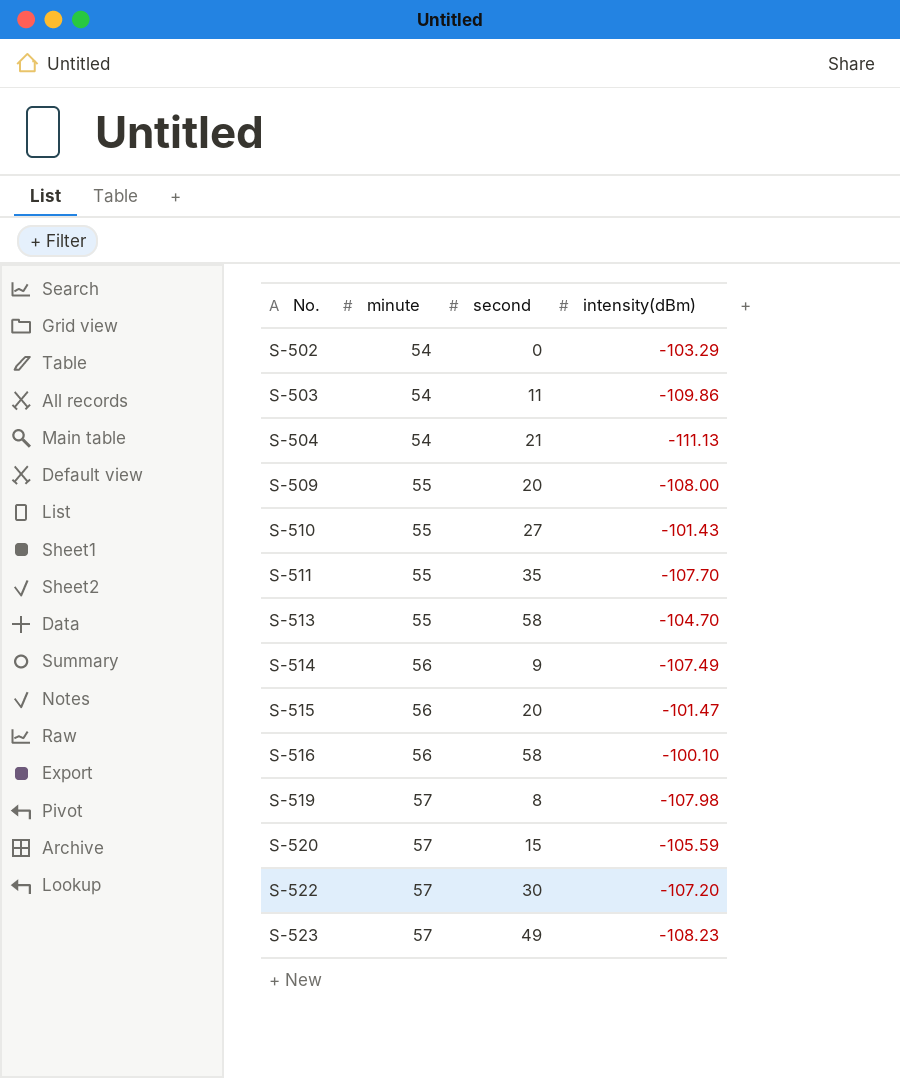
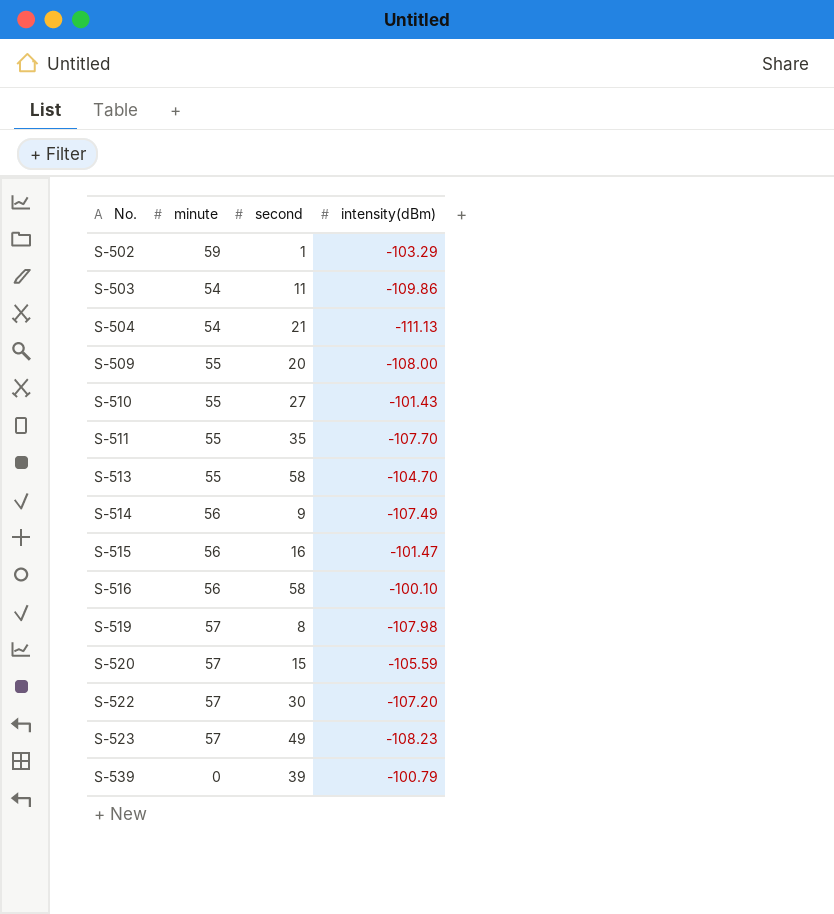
S-502 | minute: 54 -> 59
S-502 | second: 0 -> 1
S-515 | second: 20 -> 16
row S-539: none -> 0 | 39 | -100.79

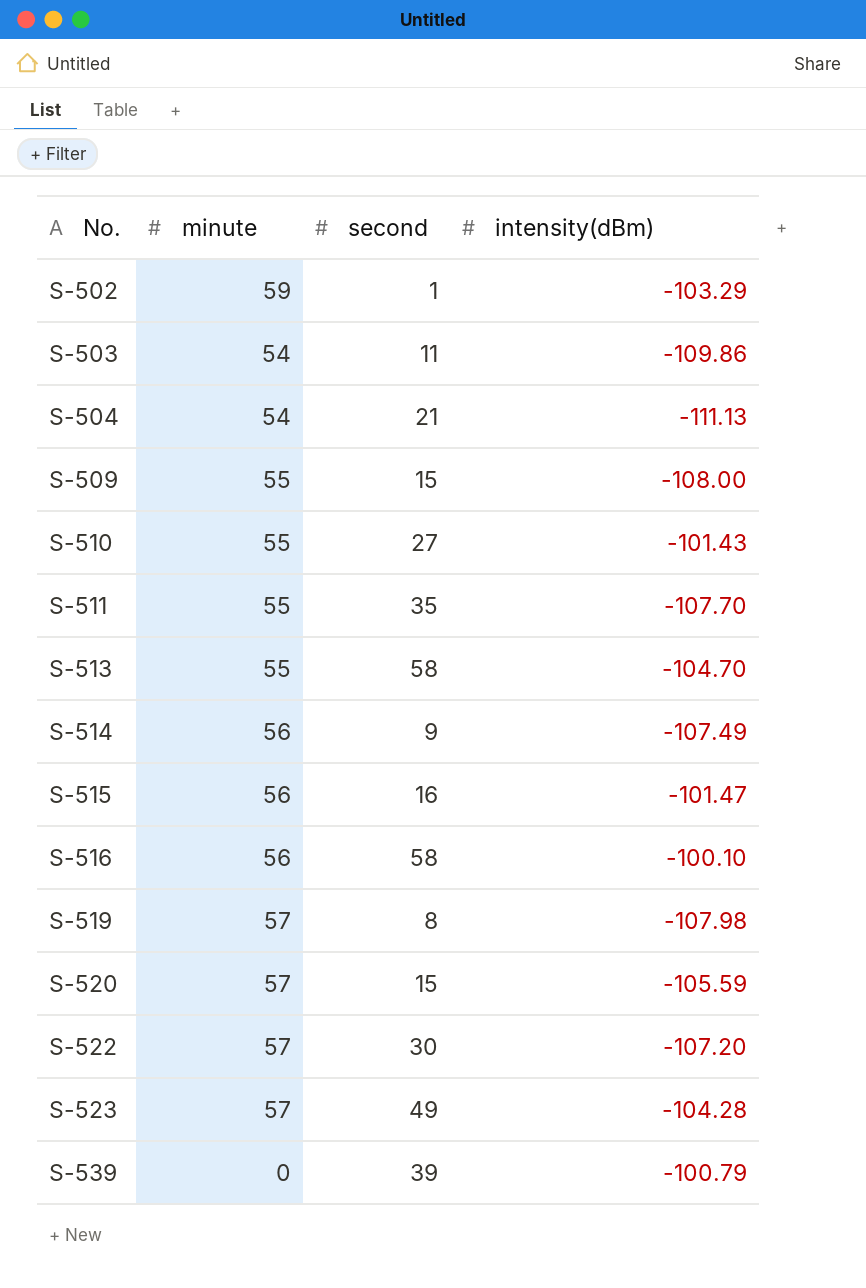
S-509 | second: 20 -> 15
S-523 | intensity(dBm): -108.23 -> -104.28

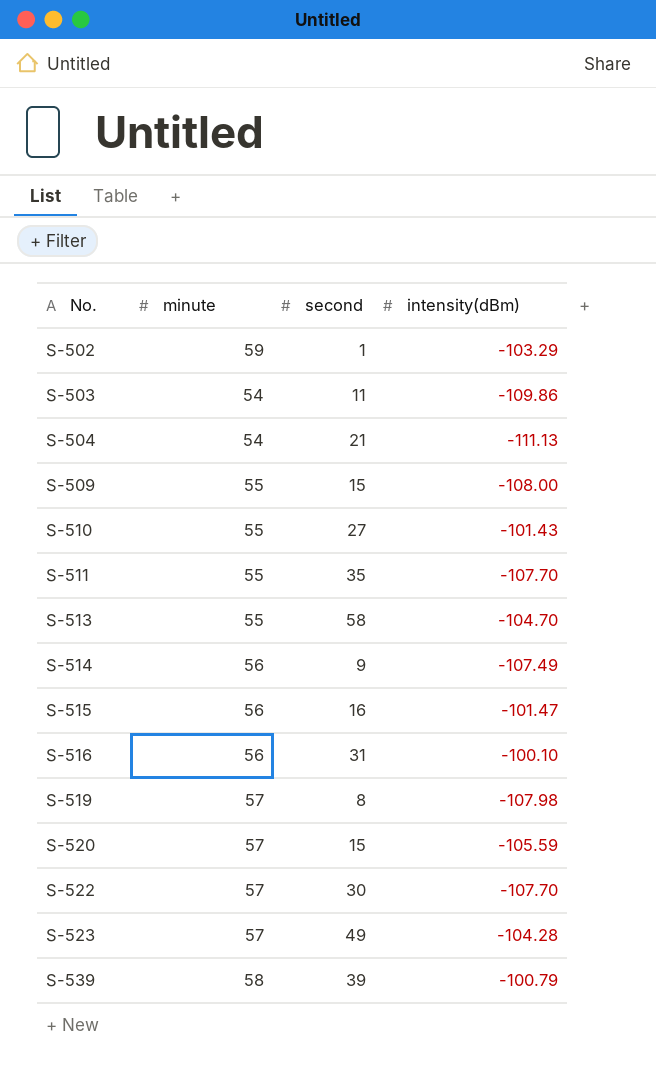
S-516 | second: 58 -> 31
S-522 | intensity(dBm): -107.20 -> -107.70
S-539 | minute: 0 -> 58

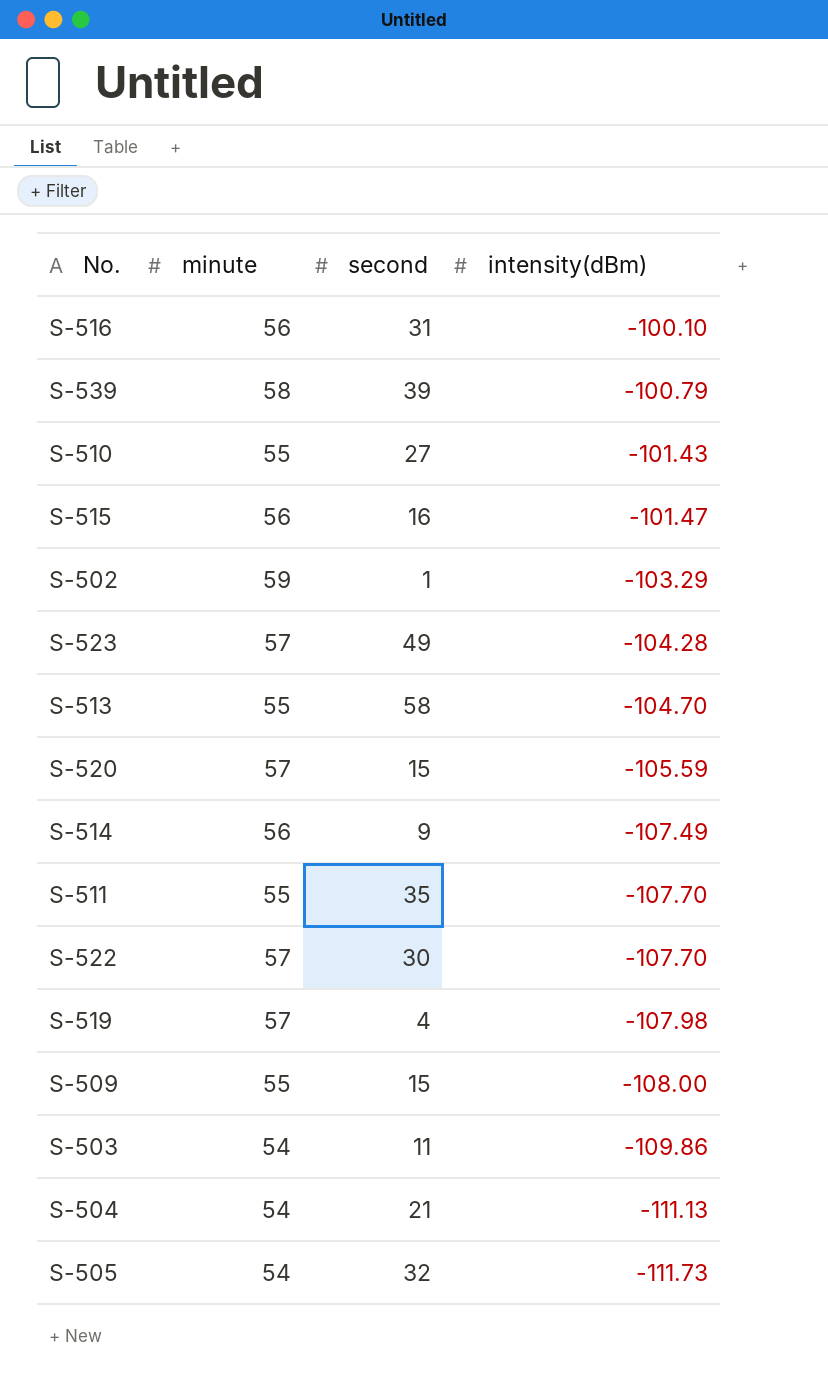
row order: No. ascending -> intensity(dBm) descending
S-519 | second: 8 -> 4
row S-505: none -> 54 | 32 | -111.73

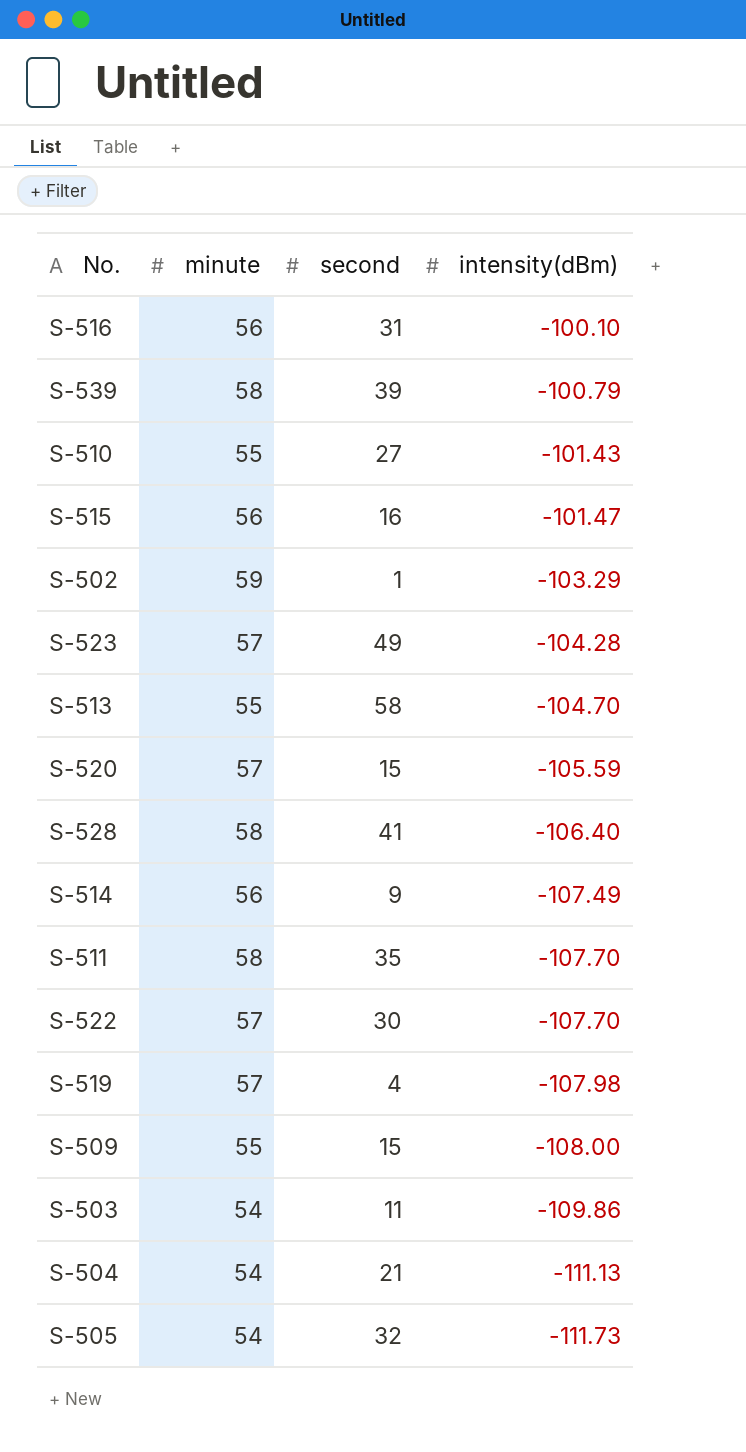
row S-528: none -> 58 | 41 | -106.40
S-511 | minute: 55 -> 58

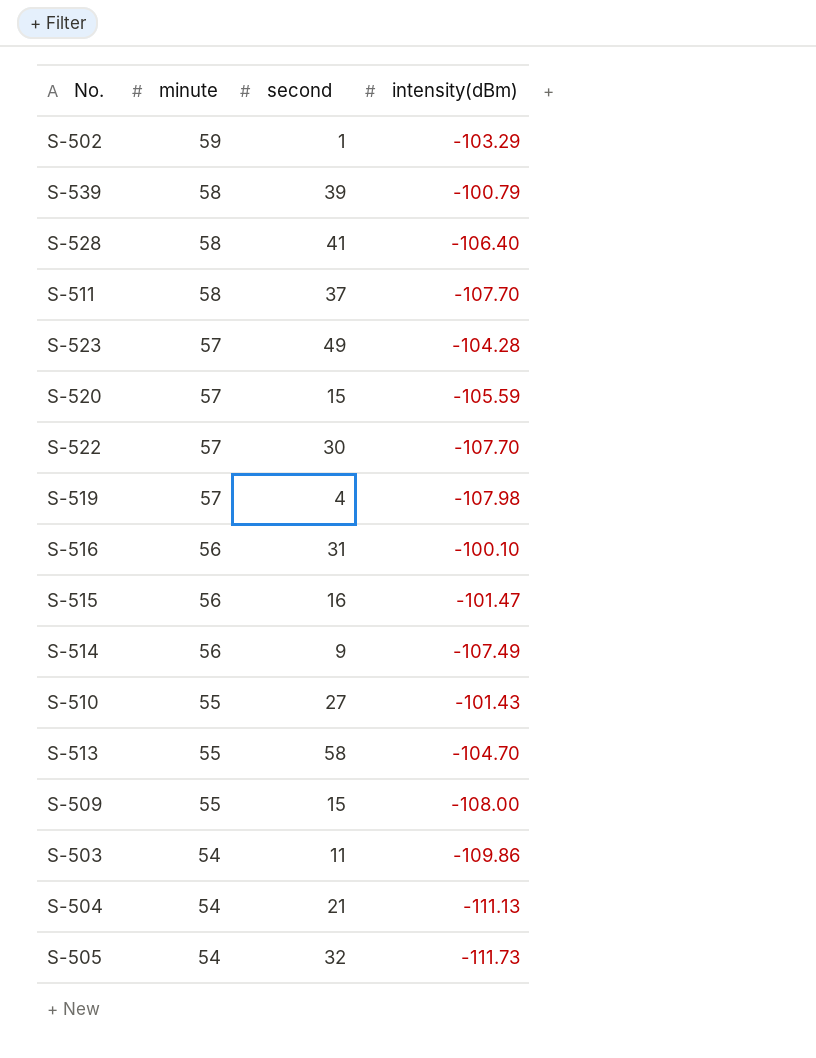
row order: intensity(dBm) descending -> minute descending
S-511 | second: 35 -> 37

